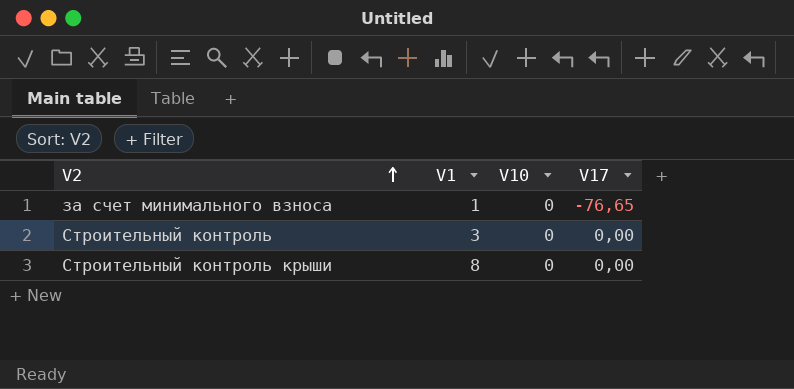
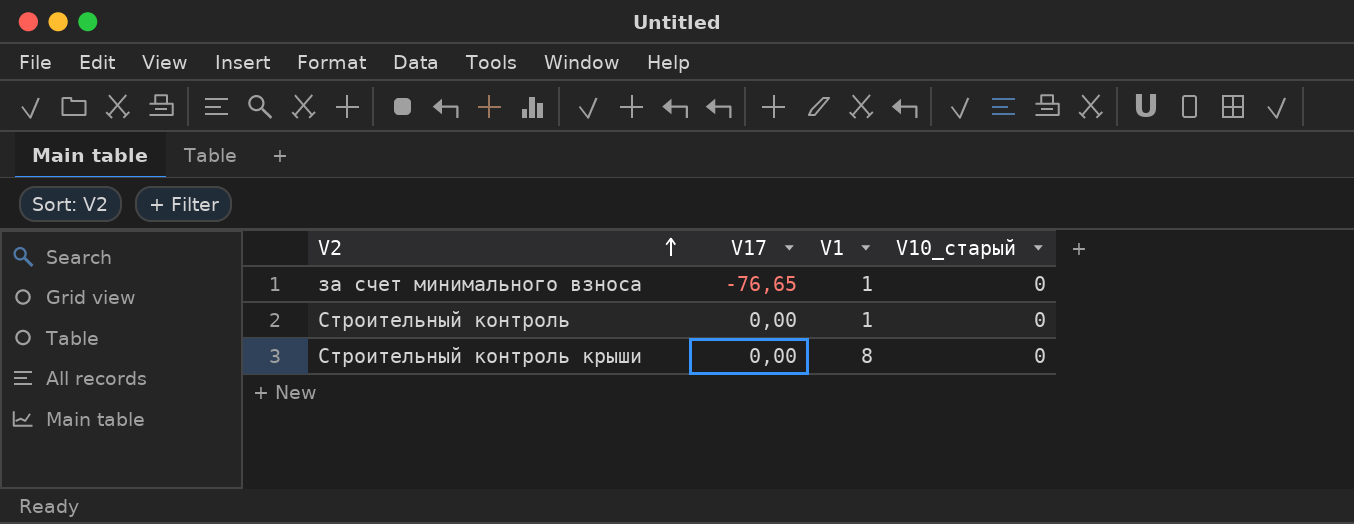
column V17 | position: 4 -> 2
column name: V10 -> V10_старый
Строительный контроль | V1: 3 -> 1

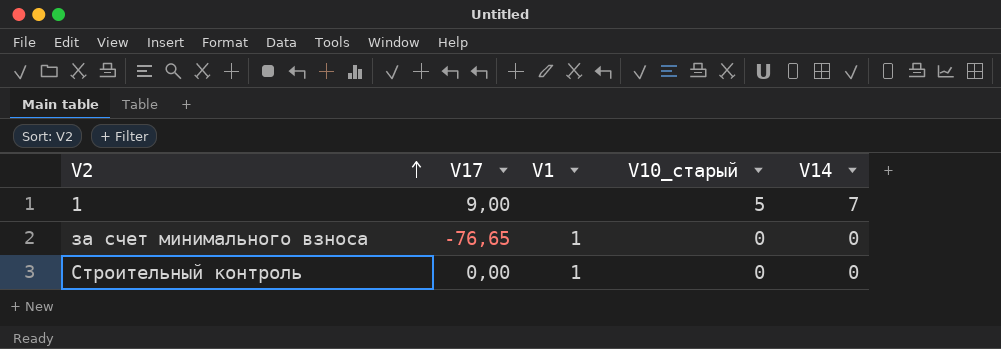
column V14 | position: none -> 5
row Строительный контроль крыши: 0,00 | 8 | 0 -> none
row 1: none -> 9,00 | none | 5 | 7

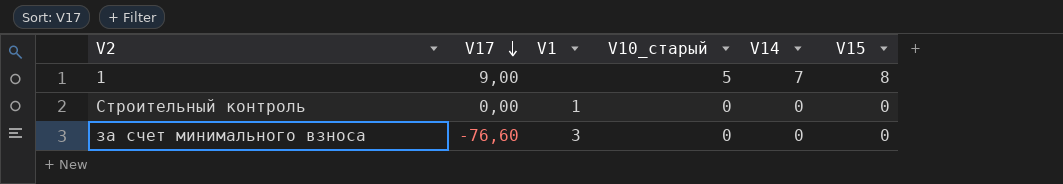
row order: V2 ascending -> V17 descending
column V15 | position: none -> 6
за счет минимального взноса | V17: -76,65 -> -76,60
за счет минимального взноса | V1: 1 -> 3

